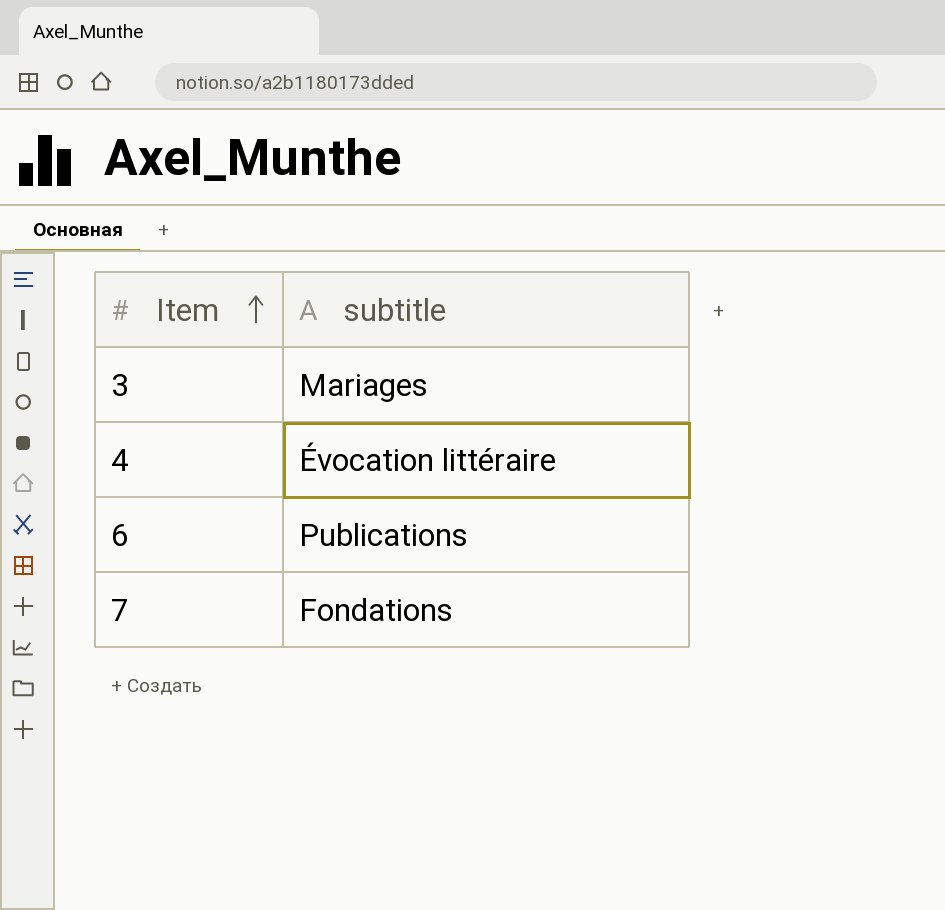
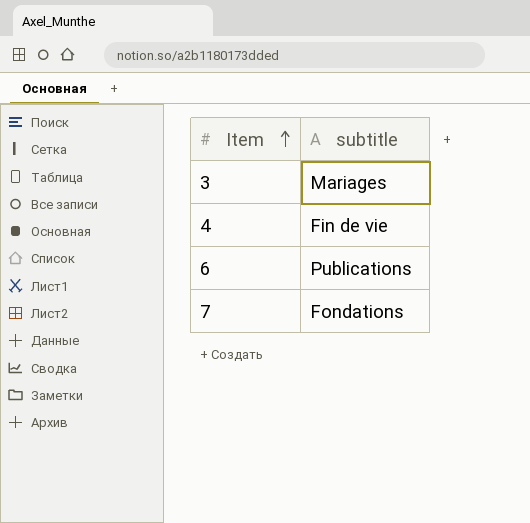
4 | subtitle: Évocation littéraire -> Fin de vie

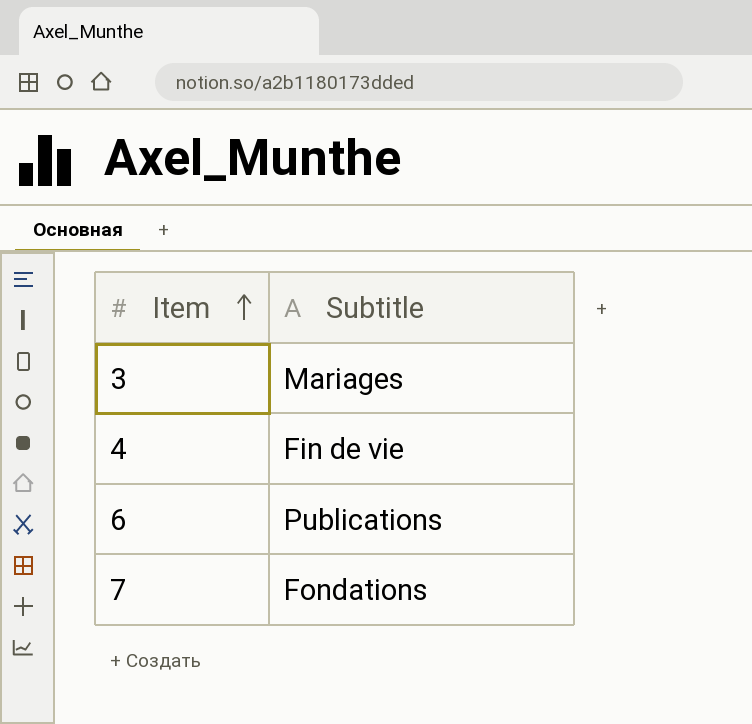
column name: subtitle -> Subtitle

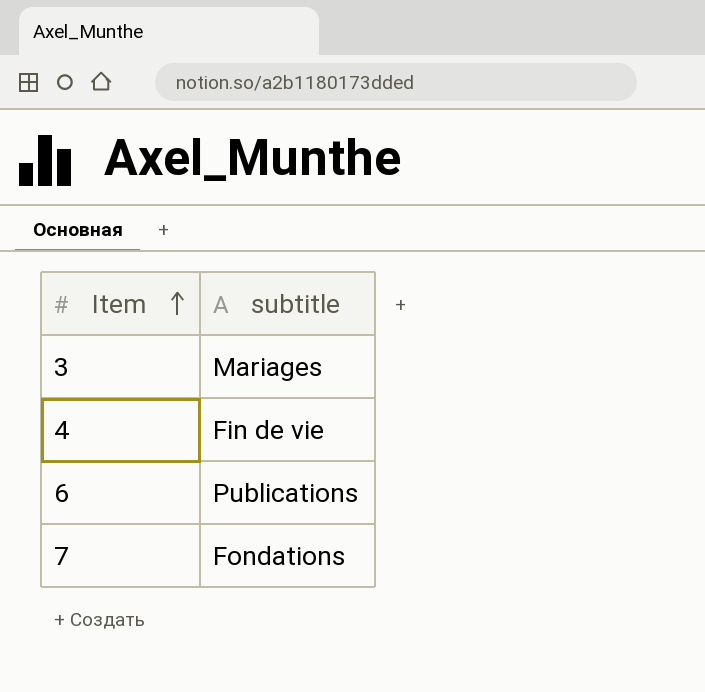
column name: Subtitle -> subtitle

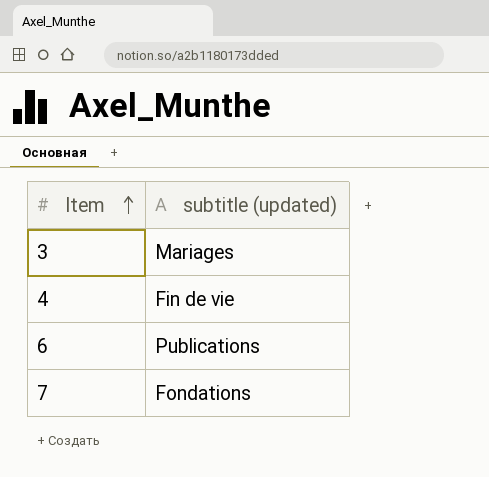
column name: subtitle -> subtitle (updated)

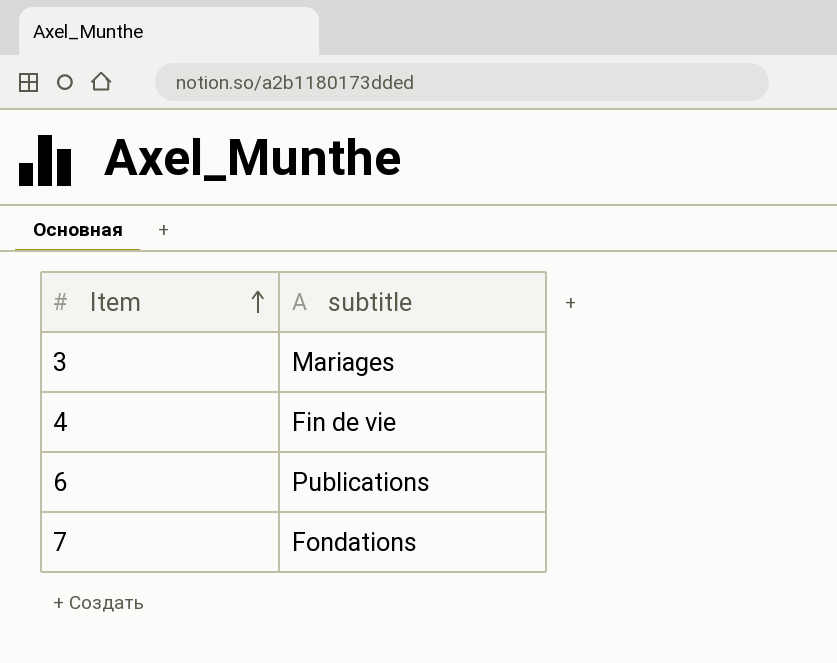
column name: subtitle (updated) -> subtitle

